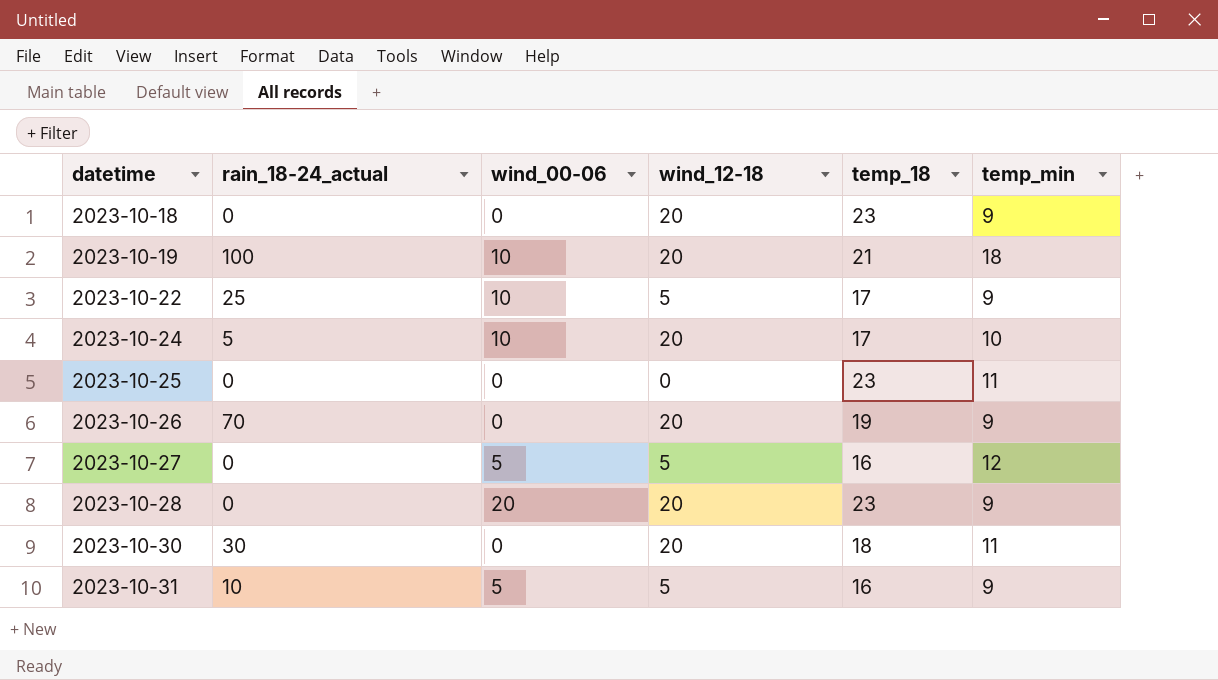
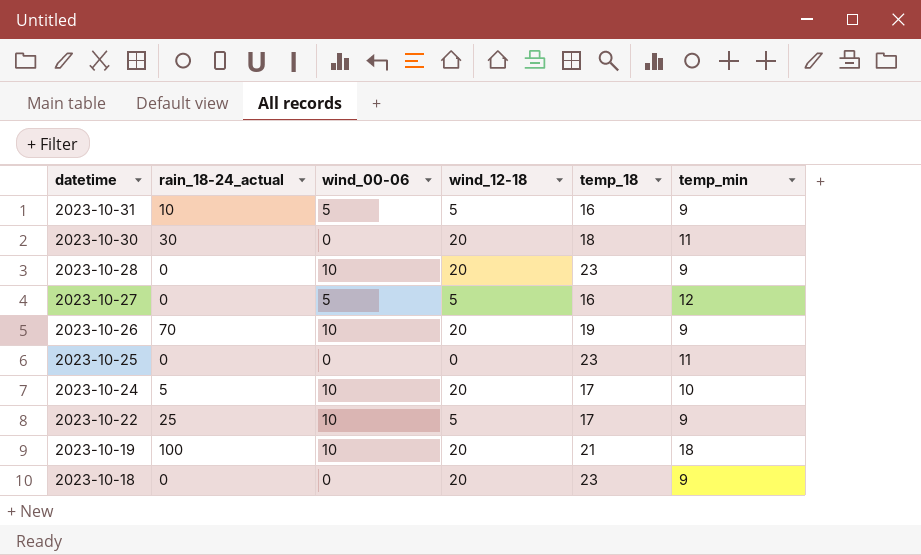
row order: datetime ascending -> datetime descending
2023-10-28 | wind_00-06: 20 -> 10
2023-10-26 | wind_00-06: 0 -> 10

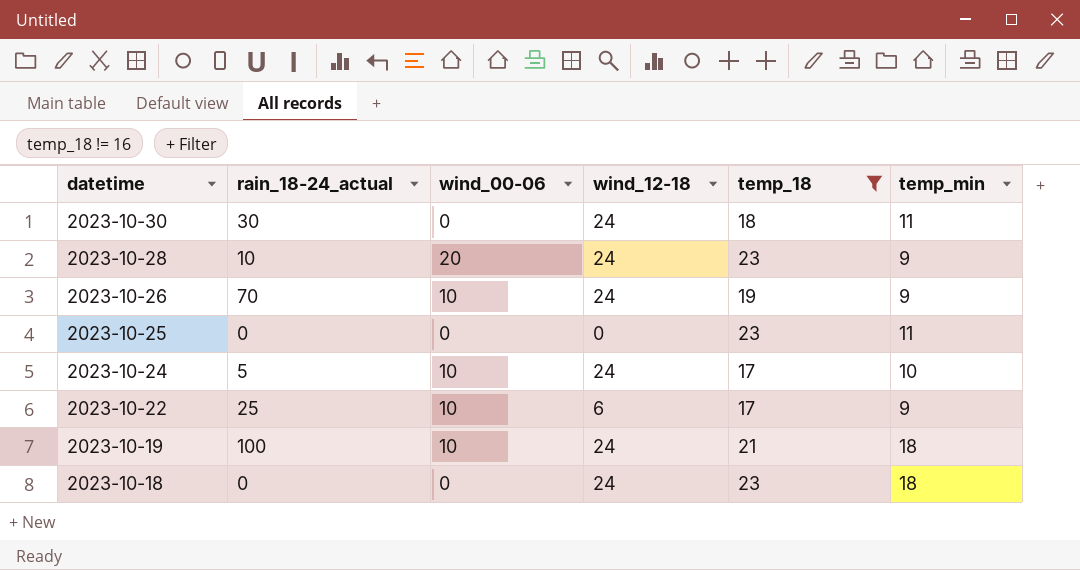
filter: none -> temp_18 != 16
2023-10-30 | wind_12-18: 20 -> 24
2023-10-28 | rain_18-24_actual: 0 -> 10
2023-10-28 | wind_00-06: 10 -> 20
2023-10-28 | wind_12-18: 20 -> 24
2023-10-26 | wind_12-18: 20 -> 24
2023-10-24 | wind_12-18: 20 -> 24
2023-10-22 | wind_12-18: 5 -> 6
2023-10-19 | wind_12-18: 20 -> 24
2023-10-18 | wind_12-18: 20 -> 24
2023-10-18 | temp_min: 9 -> 18

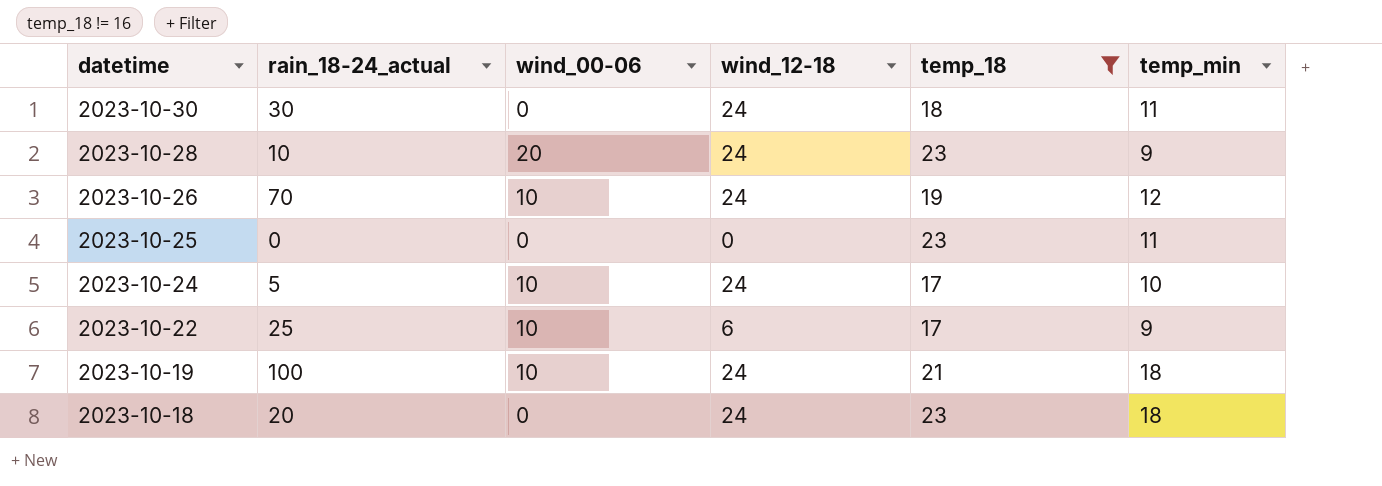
2023-10-26 | temp_min: 9 -> 12
2023-10-18 | rain_18-24_actual: 0 -> 20

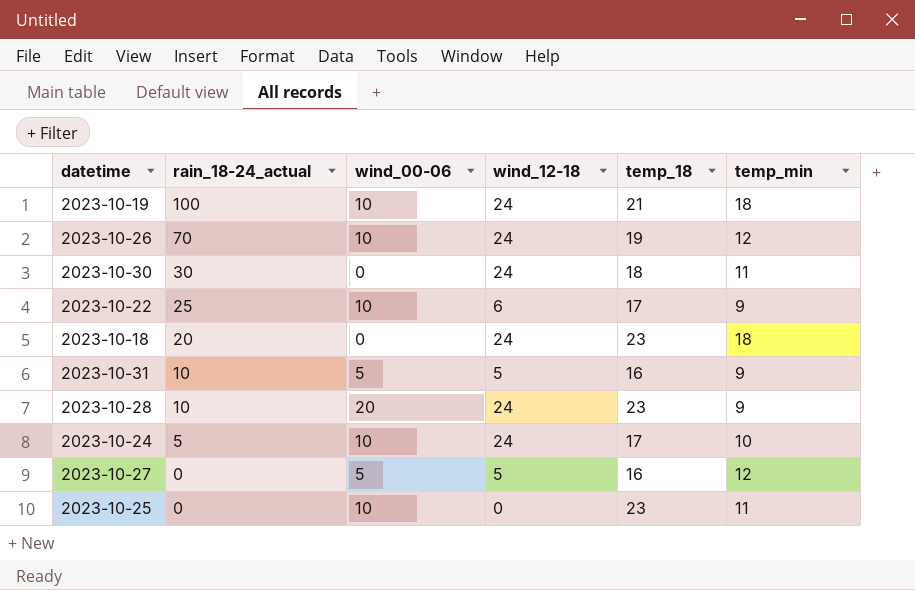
filter: temp_18 != 16 -> none
row order: datetime descending -> rain_18-24_actual descending
2023-10-25 | wind_00-06: 0 -> 10

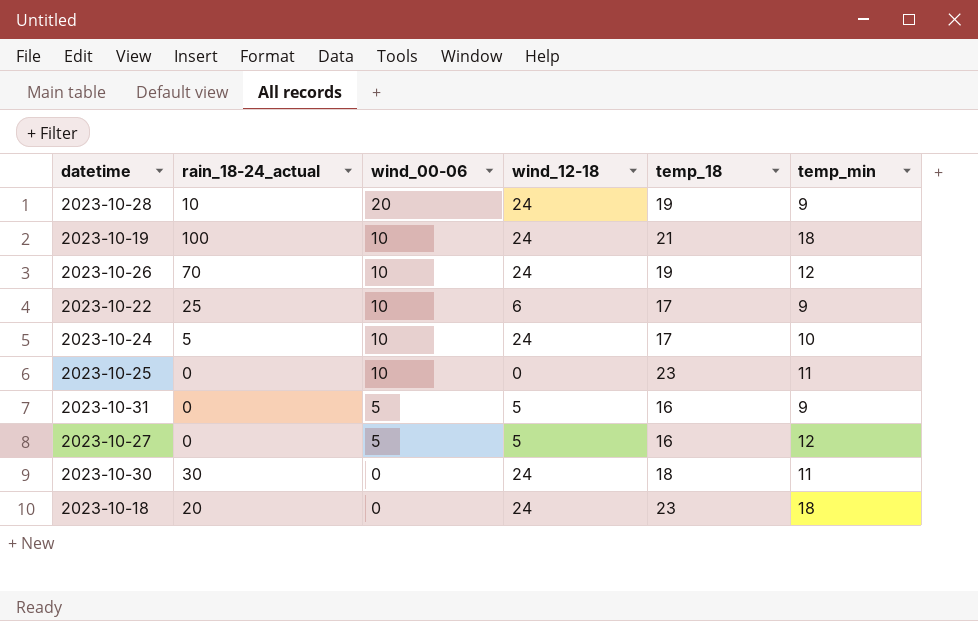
row order: rain_18-24_actual descending -> wind_00-06 descending
2023-10-28 | temp_18: 23 -> 19
2023-10-31 | rain_18-24_actual: 10 -> 0

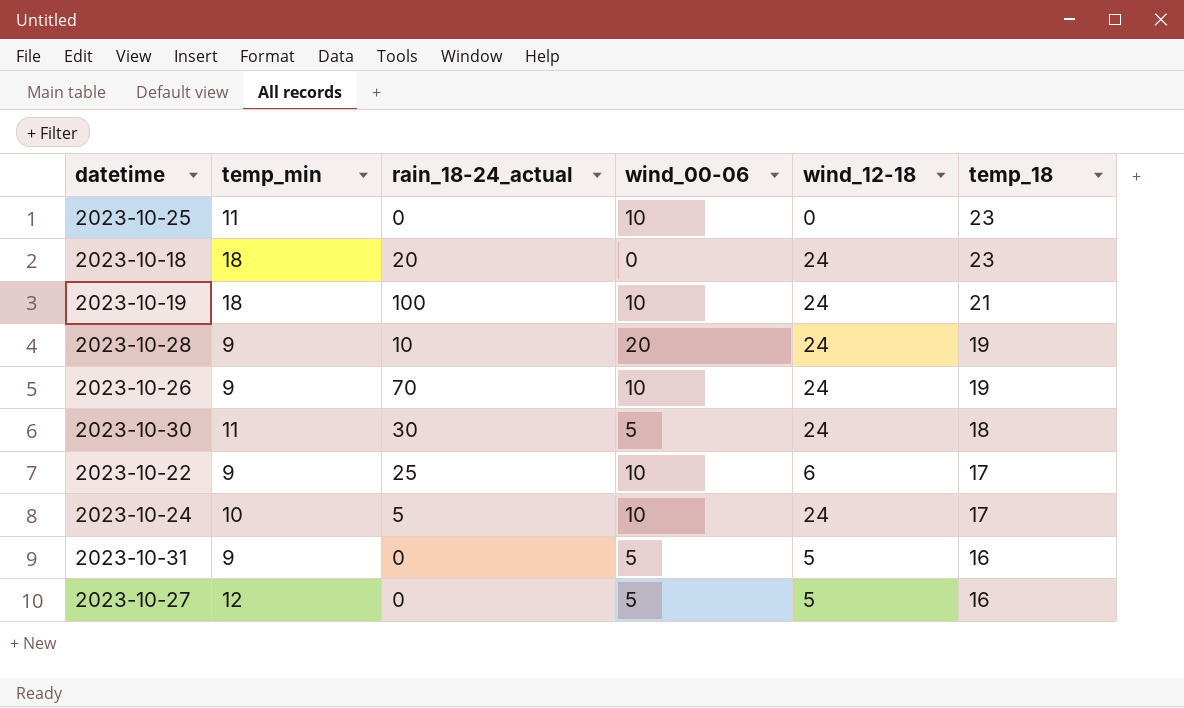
row order: wind_00-06 descending -> temp_18 descending
column temp_min | position: 6 -> 2
2023-10-26 | temp_min: 12 -> 9
2023-10-30 | wind_00-06: 0 -> 5

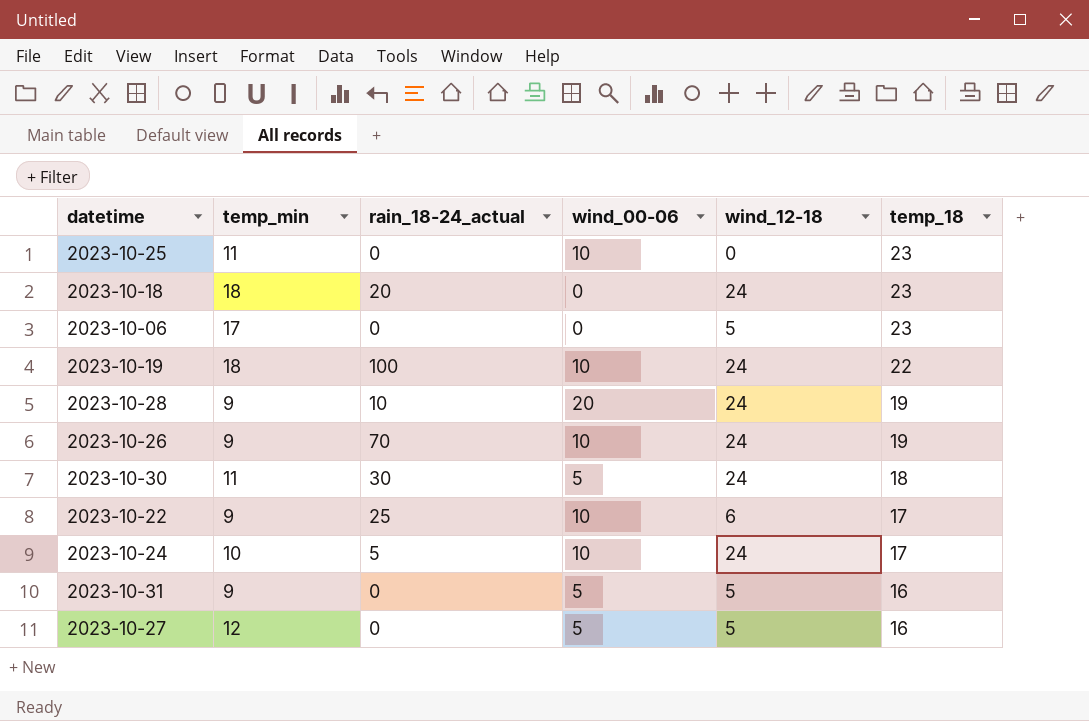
row 2023-10-06: none -> 17 | 0 | 0 | 5 | 23
2023-10-19 | temp_18: 21 -> 22

